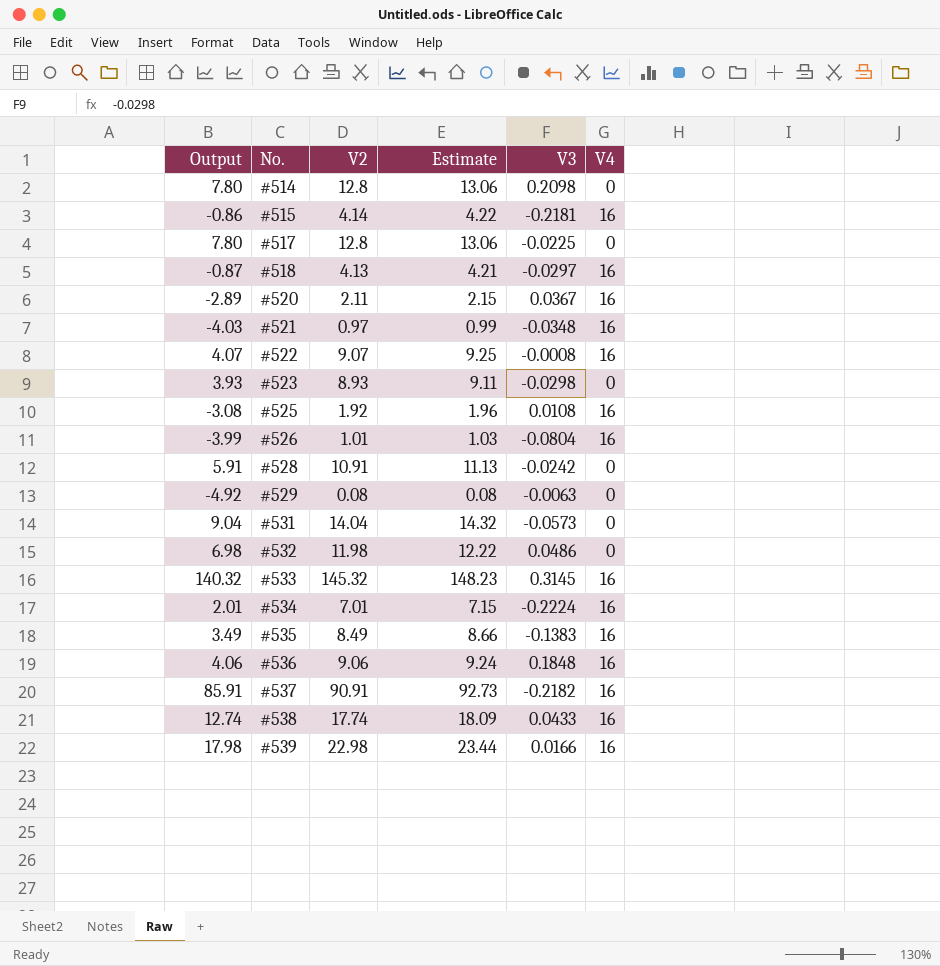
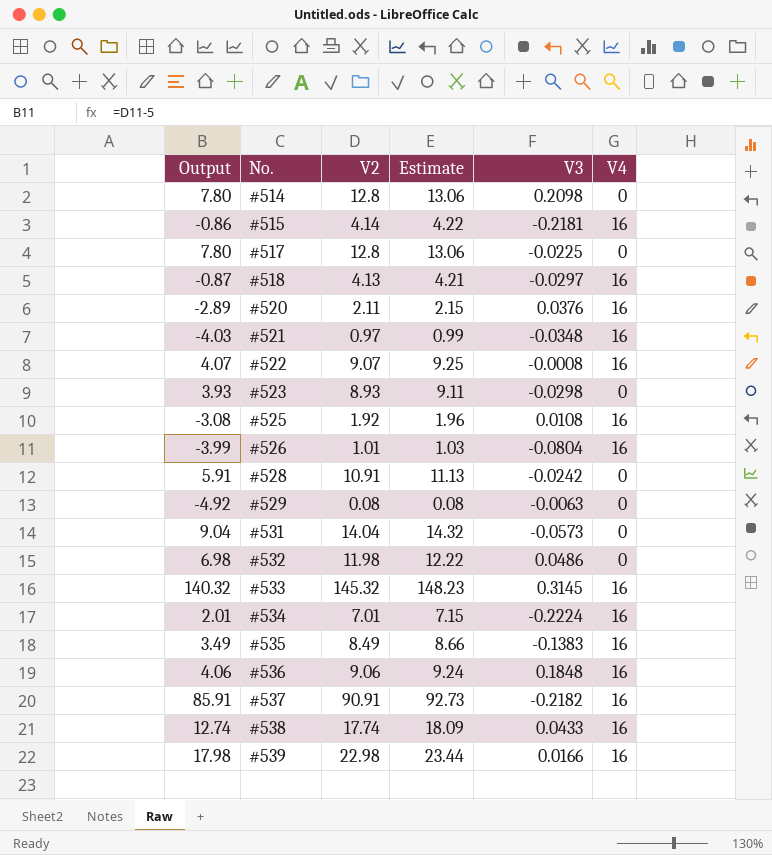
#520 | V3: 0.0367 -> 0.0376

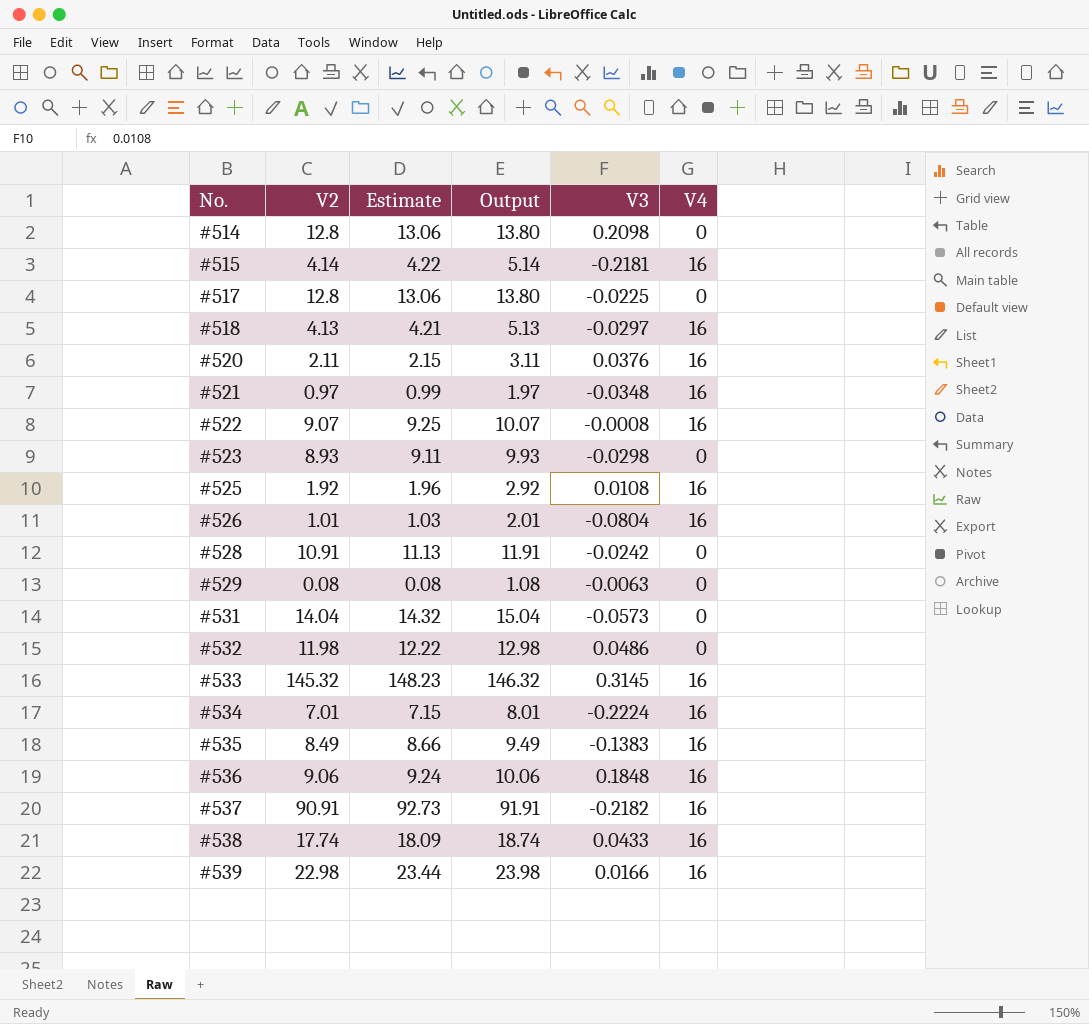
column Output | formula: [V2] - 5 -> [V2] + 1
column Output | position: 1 -> 4

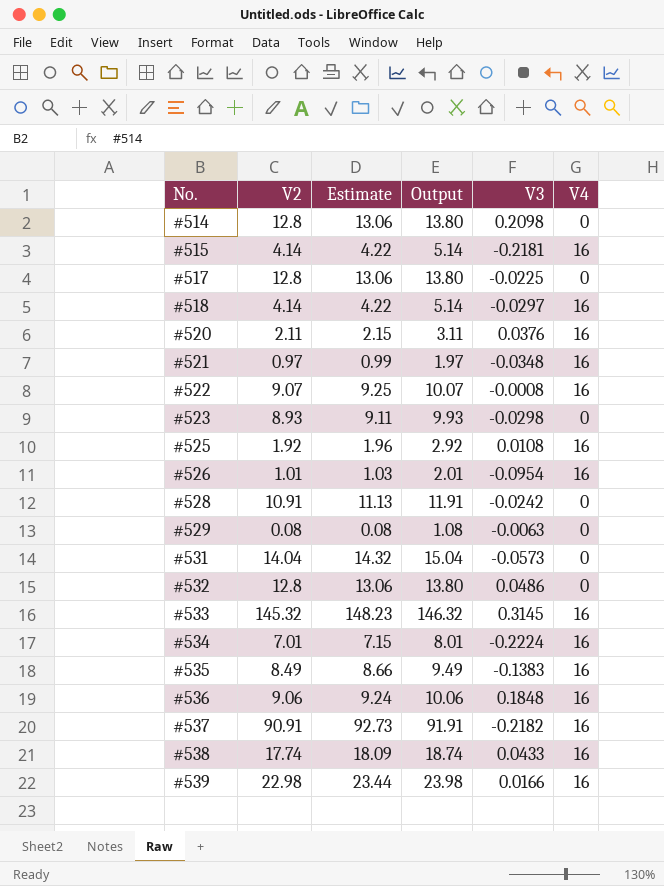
#518 | V2: 4.13 -> 4.14
#518 | Estimate: 4.21 -> 4.22
#518 | Output: 5.13 -> 5.14
#526 | V3: -0.0804 -> -0.0954
#532 | V2: 11.98 -> 12.8
#532 | Estimate: 12.22 -> 13.06
#532 | Output: 12.98 -> 13.80

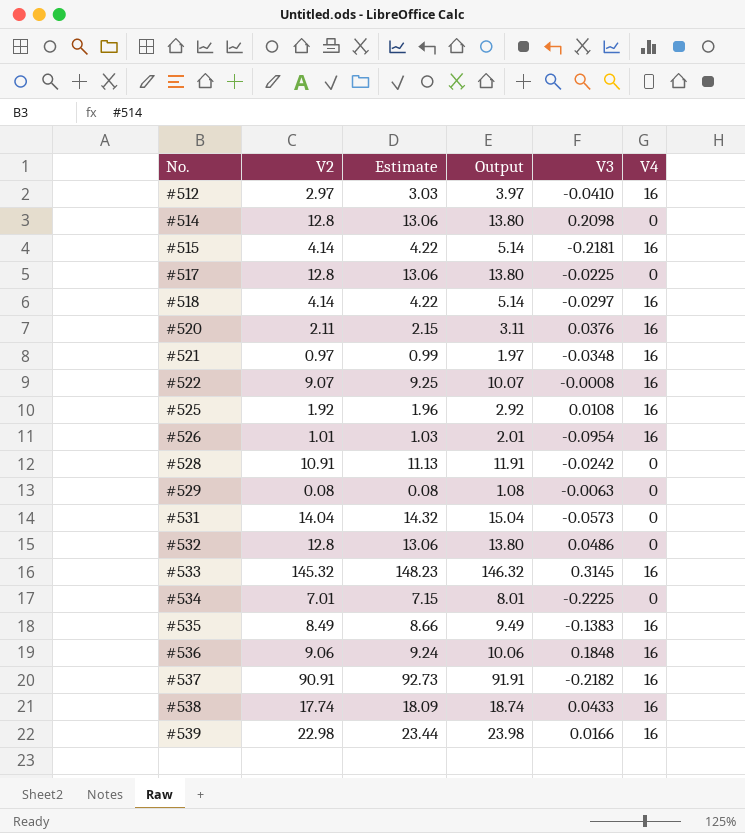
row #523: 8.93 | 9.11 | 9.93 | -0.0298 | 0 -> none
row #512: none -> 2.97 | 3.03 | 3.97 | -0.0410 | 16
#534 | V3: -0.2224 -> -0.2225
#534 | V4: 16 -> 0

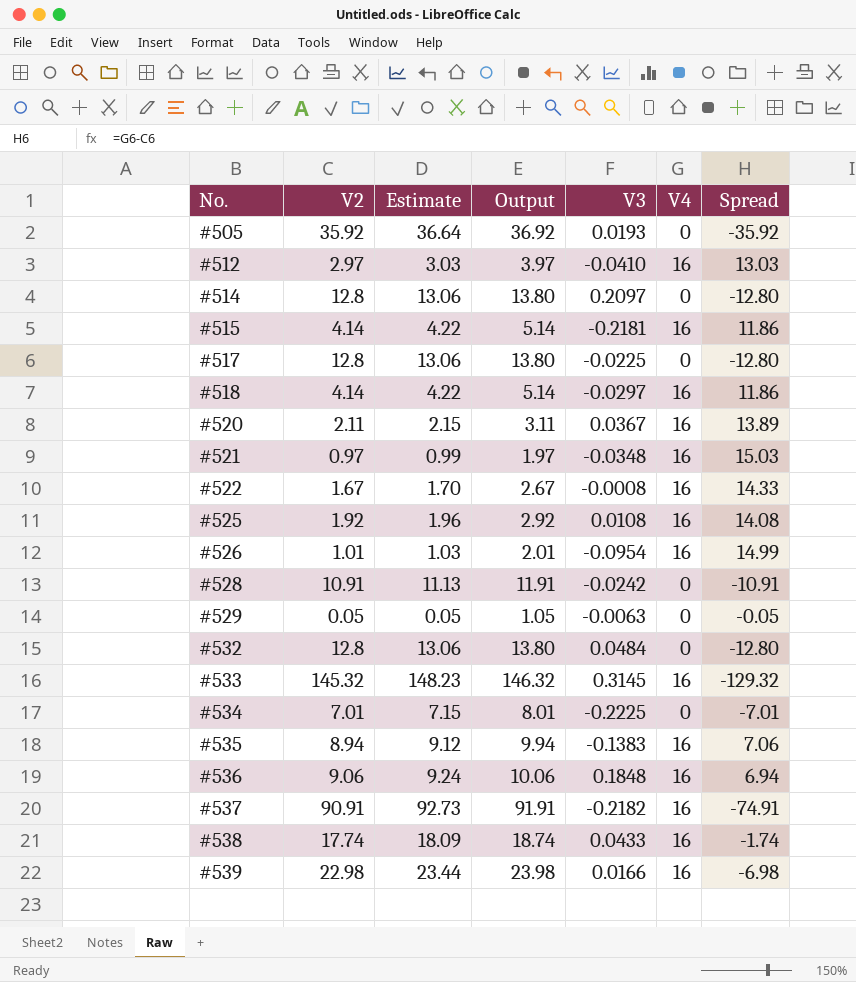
column Spread | formula: none -> [V4] - [V2]
row #531: 14.04 | 14.32 | 15.04 | -0.0573 | 0 -> none
row #505: none -> 35.92 | 36.64 | 36.92 | 0.0193 | 0 | -35.92
#514 | V3: 0.2098 -> 0.2097
#520 | V3: 0.0376 -> 0.0367
#522 | V2: 9.07 -> 1.67
#522 | Estimate: 9.25 -> 1.70
#522 | Output: 10.07 -> 2.67
#529 | V2: 0.08 -> 0.05
#529 | Estimate: 0.08 -> 0.05
#529 | Output: 1.08 -> 1.05
#532 | V3: 0.0486 -> 0.0484
#535 | V2: 8.49 -> 8.94
#535 | Estimate: 8.66 -> 9.12
#535 | Output: 9.49 -> 9.94

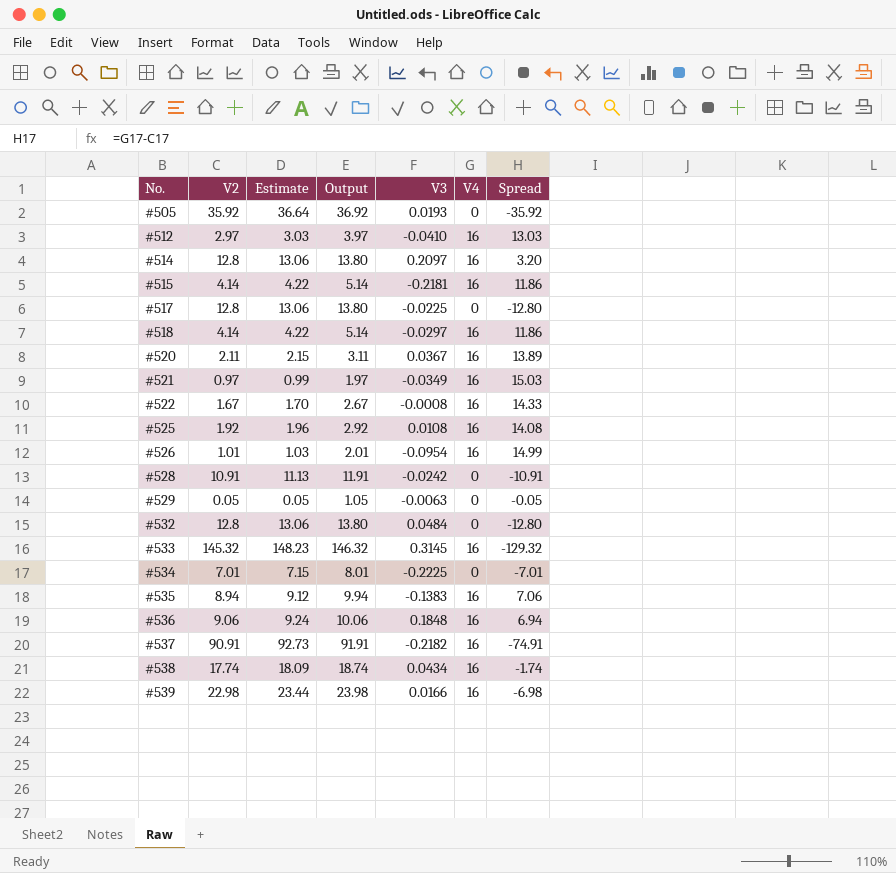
#514 | V4: 0 -> 16
#514 | Spread: -12.80 -> 3.20
#521 | V3: -0.0348 -> -0.0349
#538 | V3: 0.0433 -> 0.0434

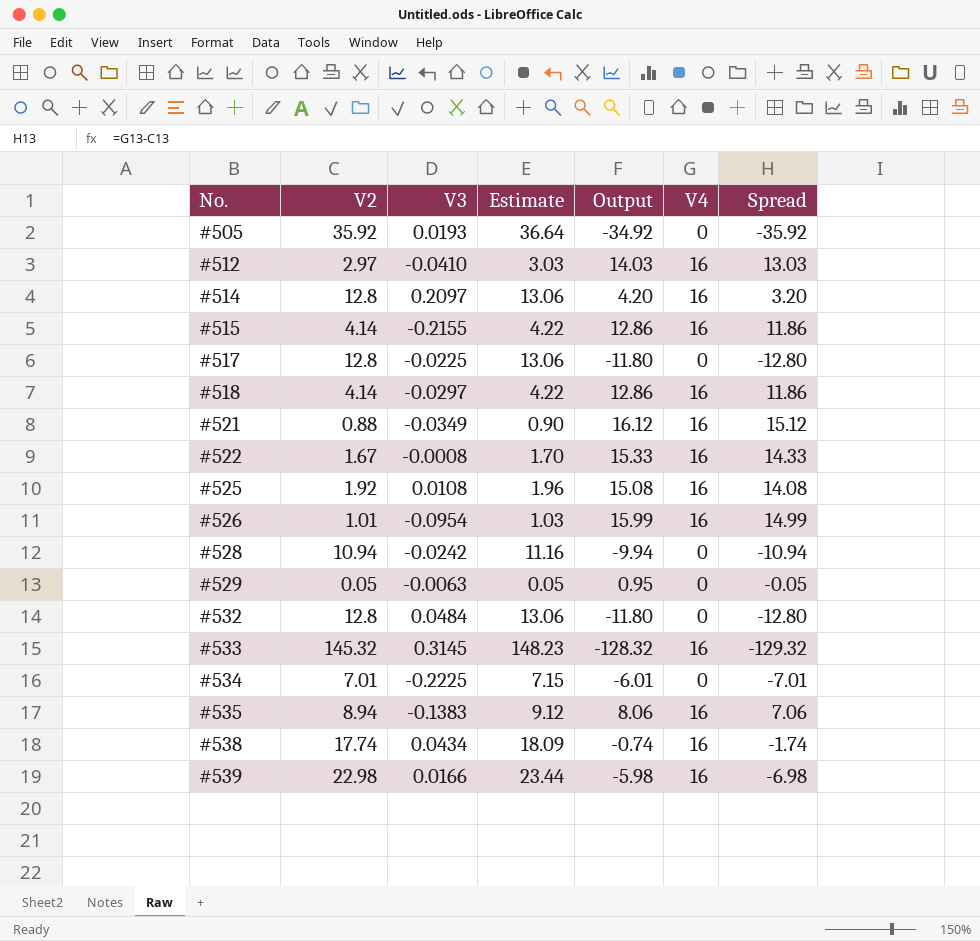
column V3 | position: 5 -> 3
column Output | formula: [V2] + 1 -> [Spread] + 1
row #520: 2.11 | 2.15 | 3.11 | 0.0367 | 16 | 13.89 -> none
row #536: 9.06 | 9.24 | 10.06 | 0.1848 | 16 | 6.94 -> none
row #537: 90.91 | 92.73 | 91.91 | -0.2182 | 16 | -74.91 -> none
#515 | V3: -0.2181 -> -0.2155
#521 | V2: 0.97 -> 0.88
#521 | Estimate: 0.99 -> 0.90
#521 | Spread: 15.03 -> 15.12
#528 | V2: 10.91 -> 10.94
#528 | Estimate: 11.13 -> 11.16
#528 | Spread: -10.91 -> -10.94

